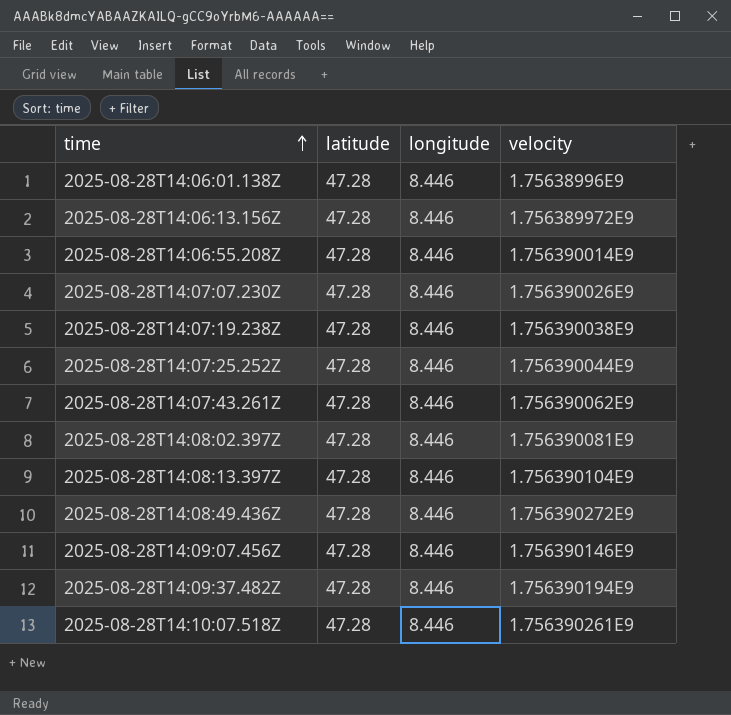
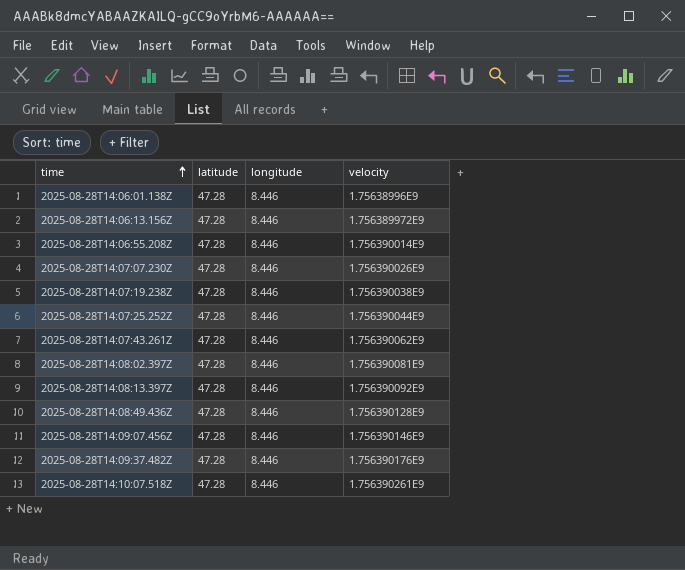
2025-08-28T14:08:13.397Z | velocity: 1.756390104E9 -> 1.756390092E9
2025-08-28T14:08:49.436Z | velocity: 1.756390272E9 -> 1.756390128E9
2025-08-28T14:09:37.482Z | velocity: 1.756390194E9 -> 1.756390176E9

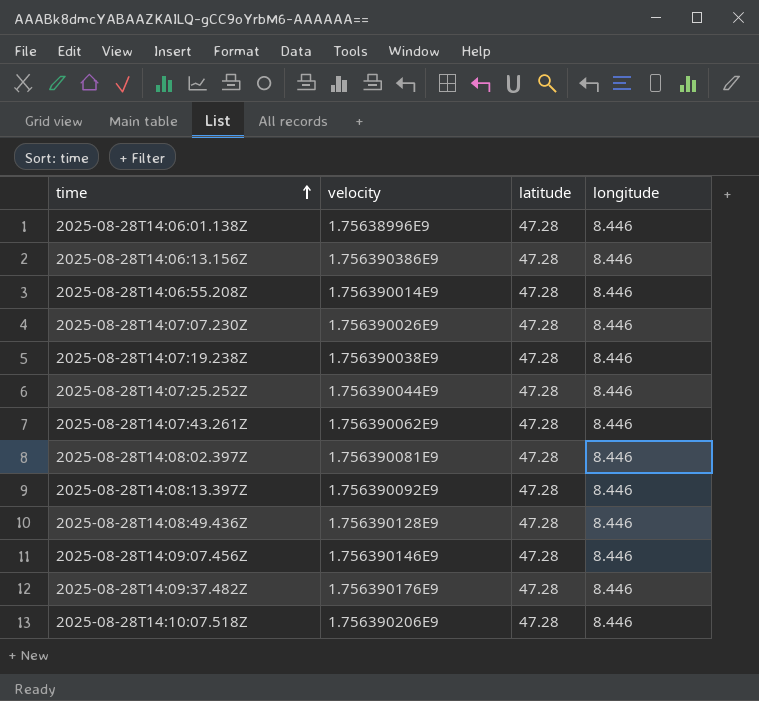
column velocity | position: 4 -> 2
2025-08-28T14:06:13.156Z | velocity: 1.756389972E9 -> 1.756390386E9
2025-08-28T14:10:07.518Z | velocity: 1.756390261E9 -> 1.756390206E9

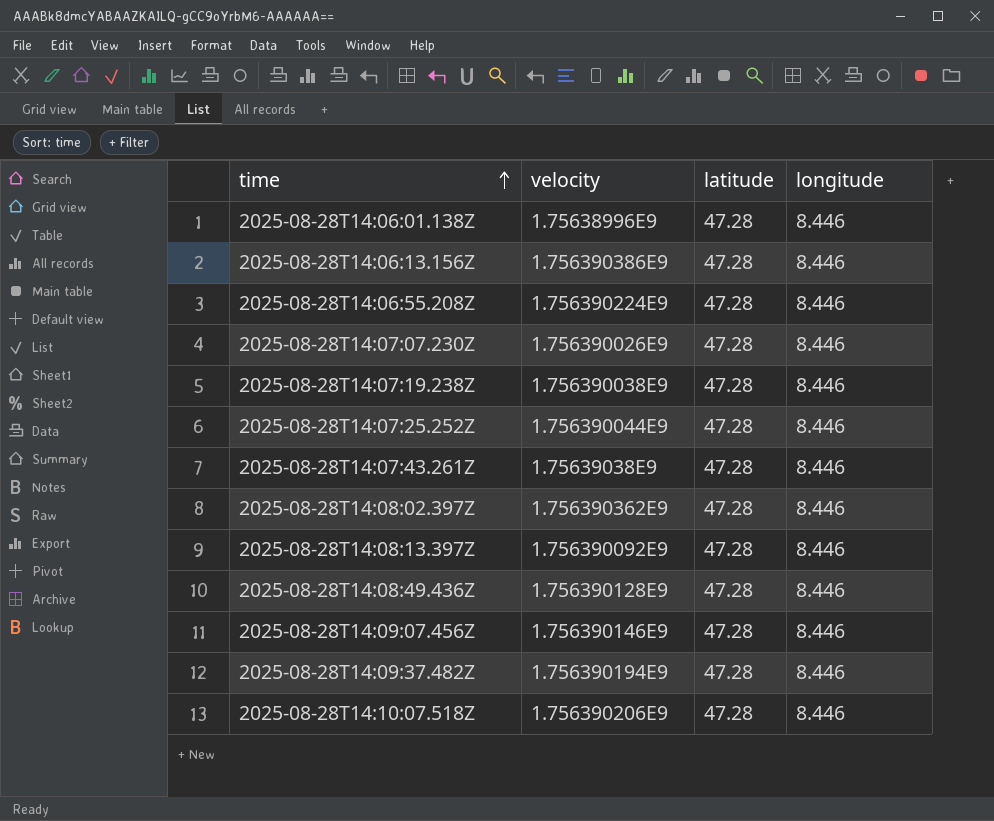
2025-08-28T14:06:55.208Z | velocity: 1.756390014E9 -> 1.756390224E9
2025-08-28T14:07:43.261Z | velocity: 1.756390062E9 -> 1.75639038E9
2025-08-28T14:08:02.397Z | velocity: 1.756390081E9 -> 1.756390362E9
2025-08-28T14:09:37.482Z | velocity: 1.756390176E9 -> 1.756390194E9

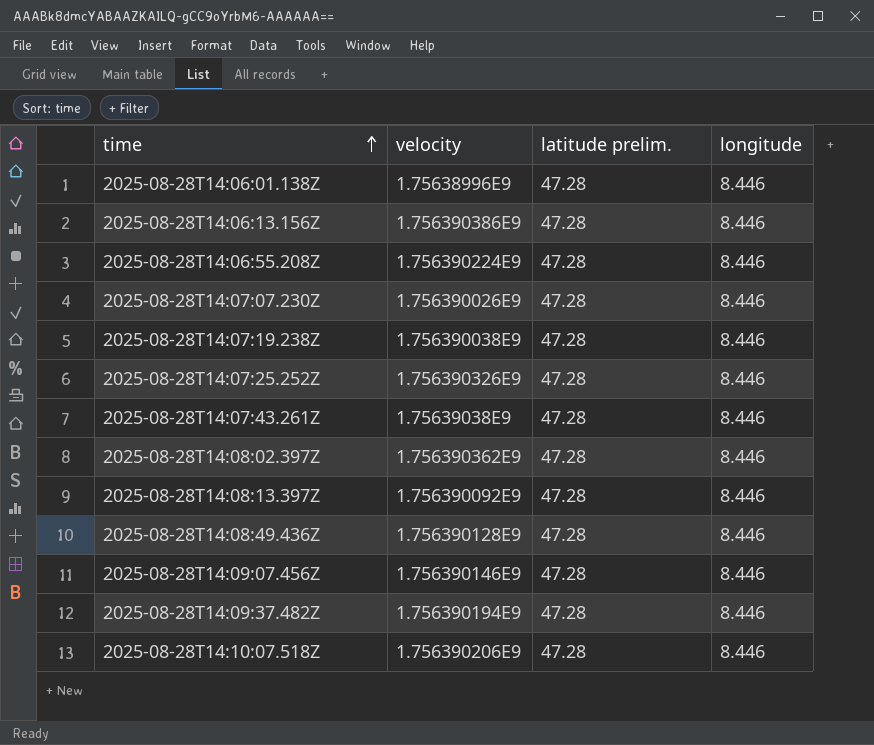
column name: latitude -> latitude prelim.
2025-08-28T14:07:25.252Z | velocity: 1.756390044E9 -> 1.756390326E9

